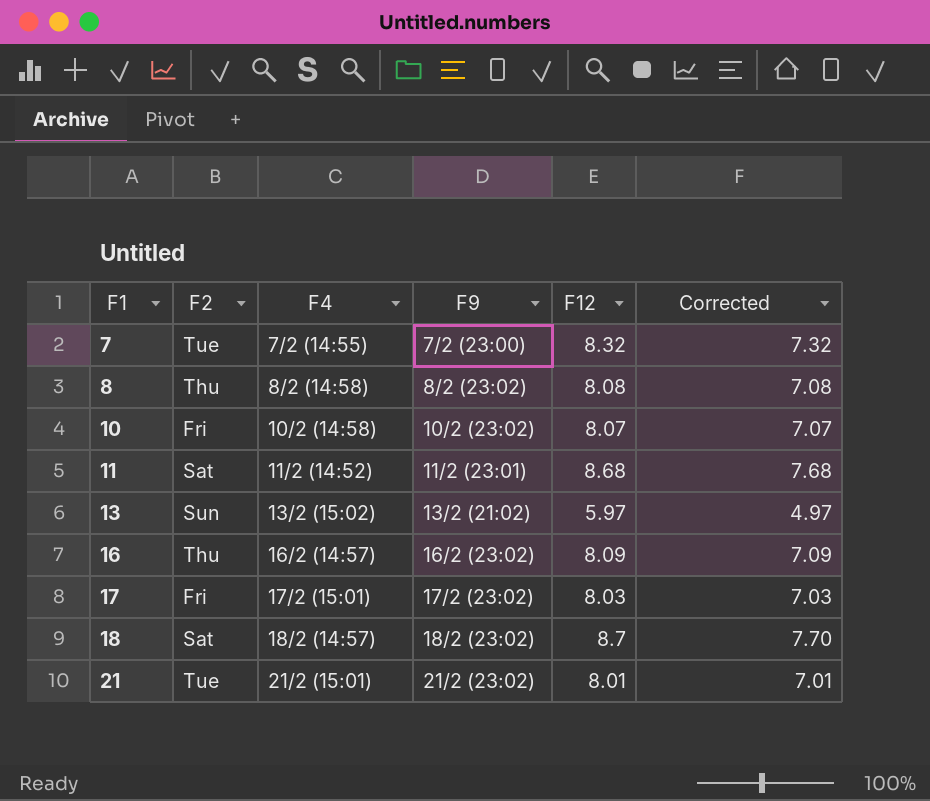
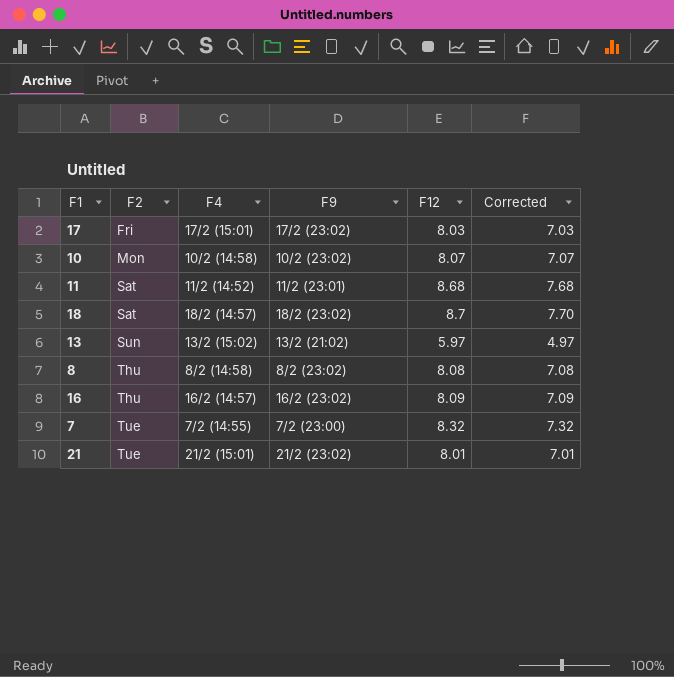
row order: F1 ascending -> F2 ascending
10 | F2: Fri -> Mon

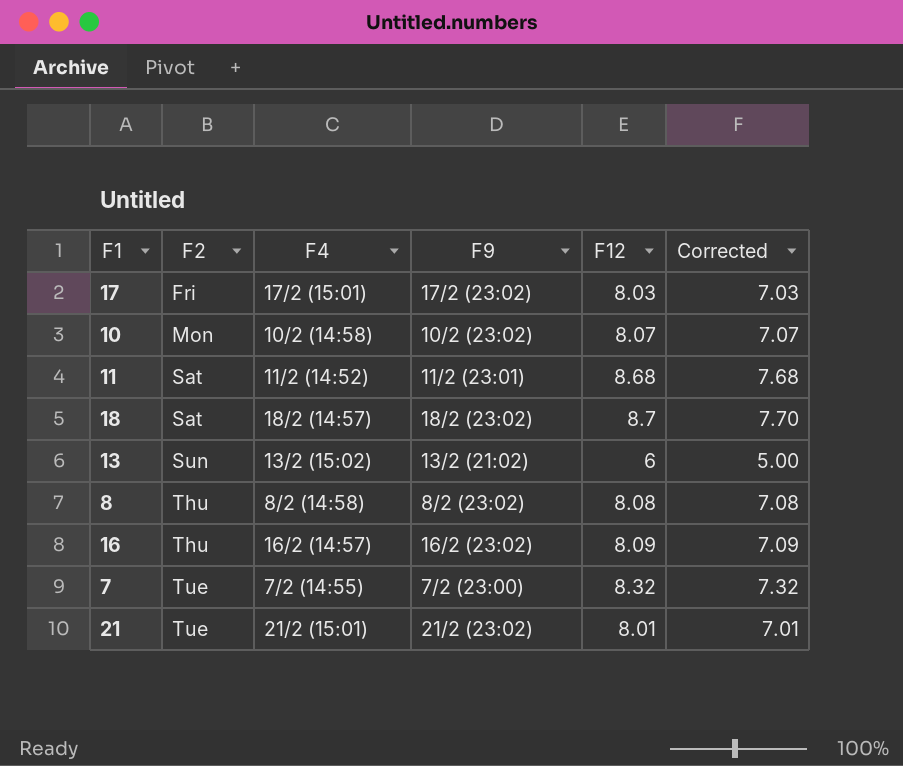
13 | F12: 5.97 -> 6
13 | Corrected: 4.97 -> 5.00

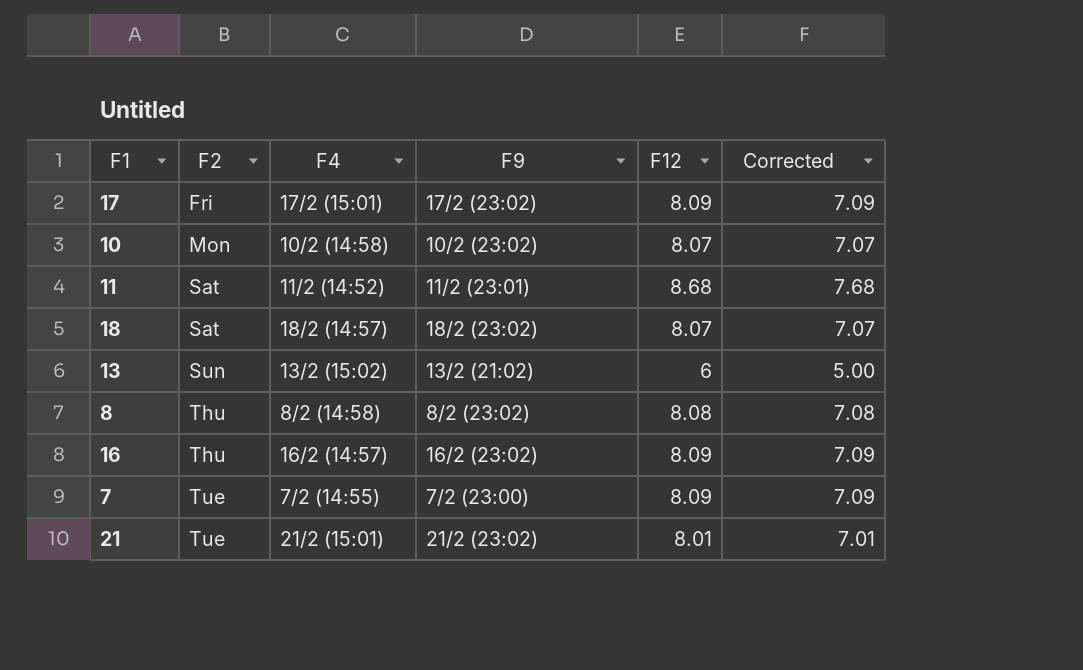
17 | F12: 8.03 -> 8.09
17 | Corrected: 7.03 -> 7.09
18 | F12: 8.7 -> 8.07
18 | Corrected: 7.70 -> 7.07
7 | F12: 8.32 -> 8.09
7 | Corrected: 7.32 -> 7.09

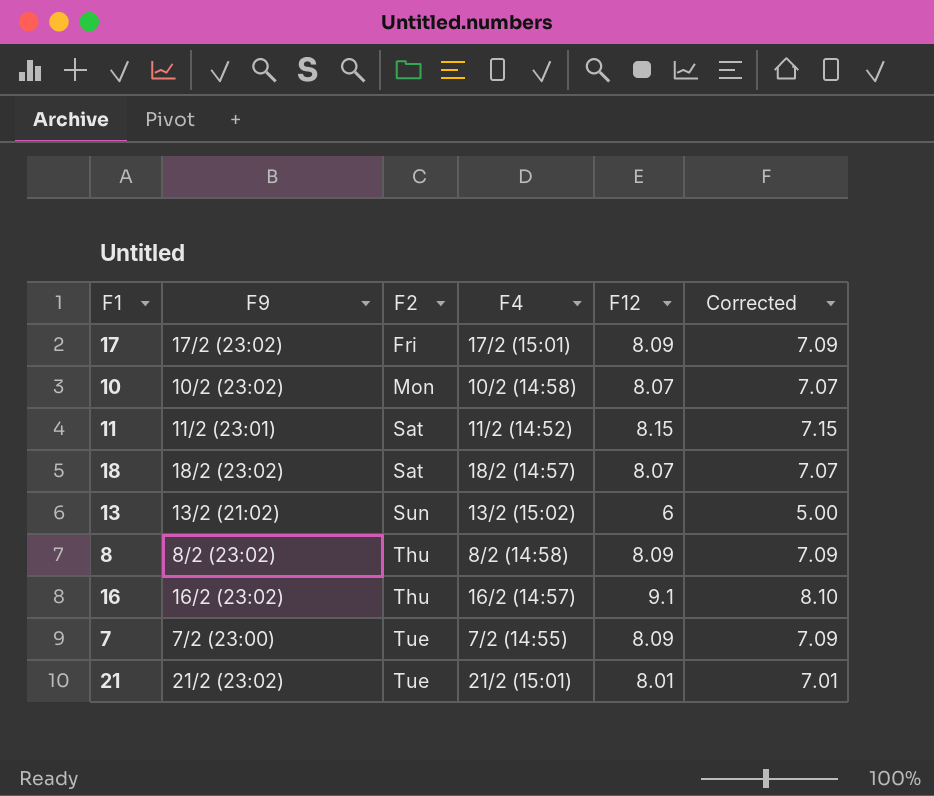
column F9 | position: 4 -> 2
11 | F12: 8.68 -> 8.15
11 | Corrected: 7.68 -> 7.15
8 | F12: 8.08 -> 8.09
8 | Corrected: 7.08 -> 7.09
16 | F12: 8.09 -> 9.1
16 | Corrected: 7.09 -> 8.10

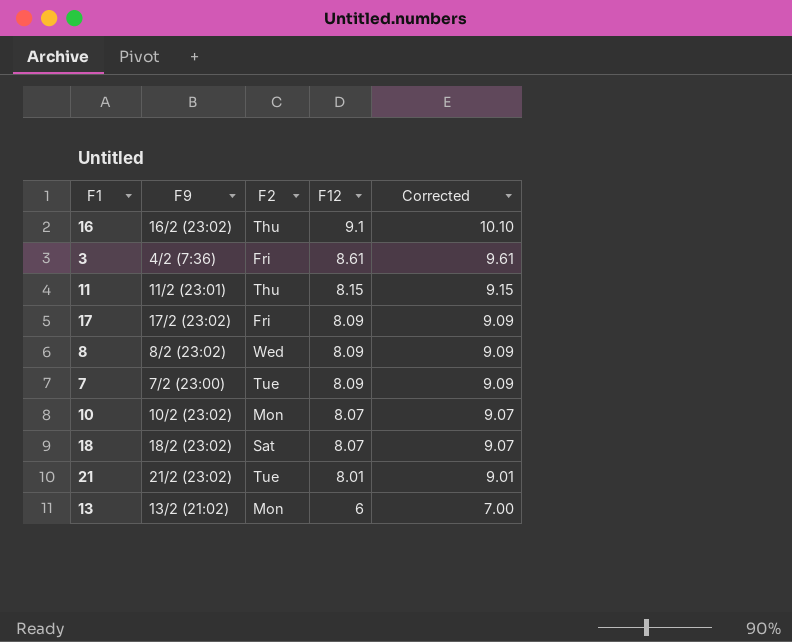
row order: F2 ascending -> F12 descending
column F4 | position: 4 -> none
column Corrected | formula: [F12] - 1 -> [F12] + 1
row 3: none -> 4/2 (7:36) | Fri | 8.61 | 9.61
11 | F2: Sat -> Thu
8 | F2: Thu -> Wed
13 | F2: Sun -> Mon

